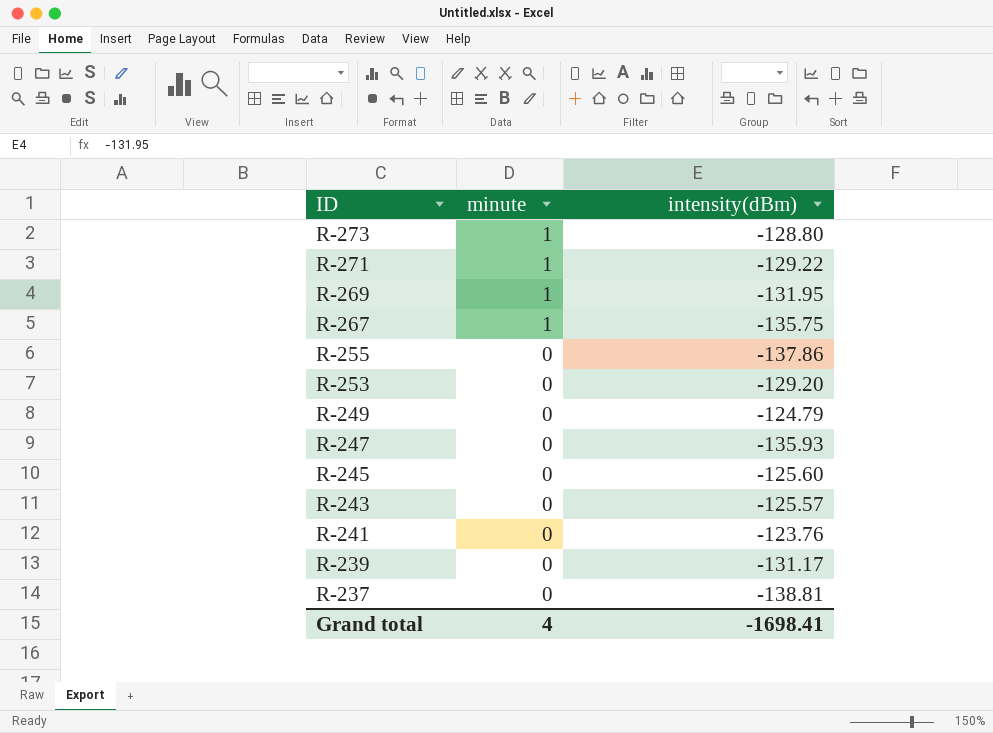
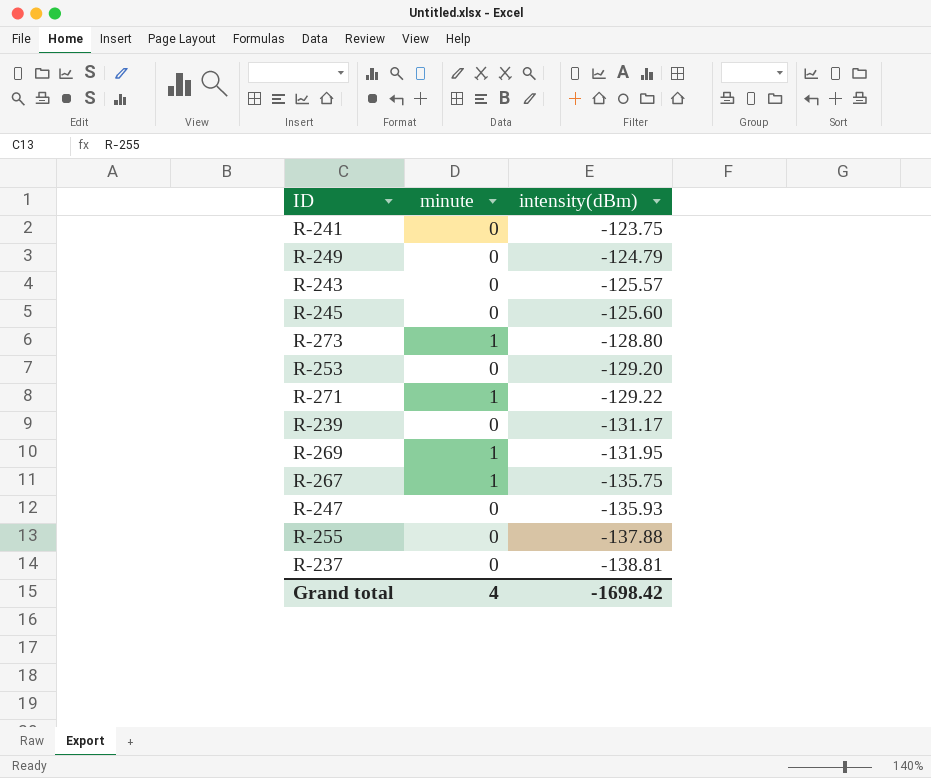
row order: ID descending -> intensity(dBm) descending
R-241 | intensity(dBm): -123.76 -> -123.75
R-255 | intensity(dBm): -137.86 -> -137.88
Grand total | intensity(dBm): -1698.41 -> -1698.42

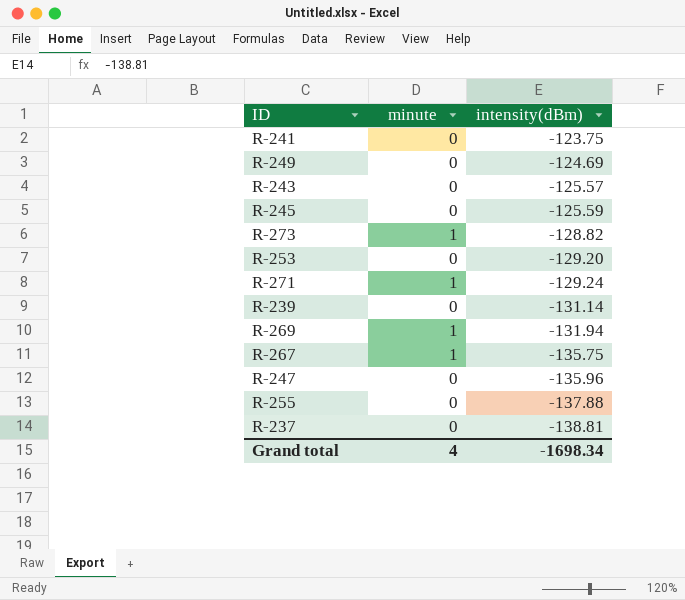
R-249 | intensity(dBm): -124.79 -> -124.69
R-245 | intensity(dBm): -125.60 -> -125.59
R-273 | intensity(dBm): -128.80 -> -128.82
R-271 | intensity(dBm): -129.22 -> -129.24
R-239 | intensity(dBm): -131.17 -> -131.14
R-269 | intensity(dBm): -131.95 -> -131.94
R-247 | intensity(dBm): -135.93 -> -135.96
Grand total | intensity(dBm): -1698.42 -> -1698.34

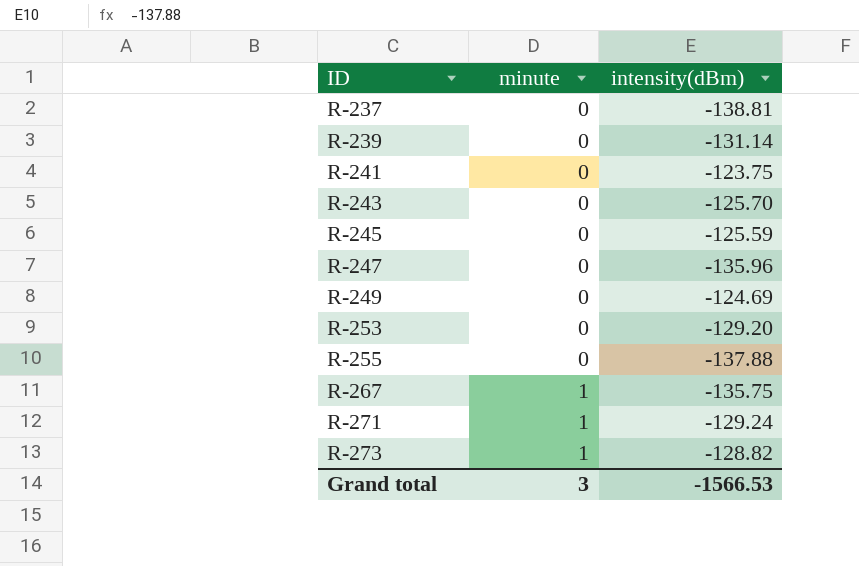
row order: intensity(dBm) descending -> ID ascending
row R-269: 1 | -131.94 -> none
R-243 | intensity(dBm): -125.57 -> -125.70
Grand total | minute: 4 -> 3
Grand total | intensity(dBm): -1698.34 -> -1566.53

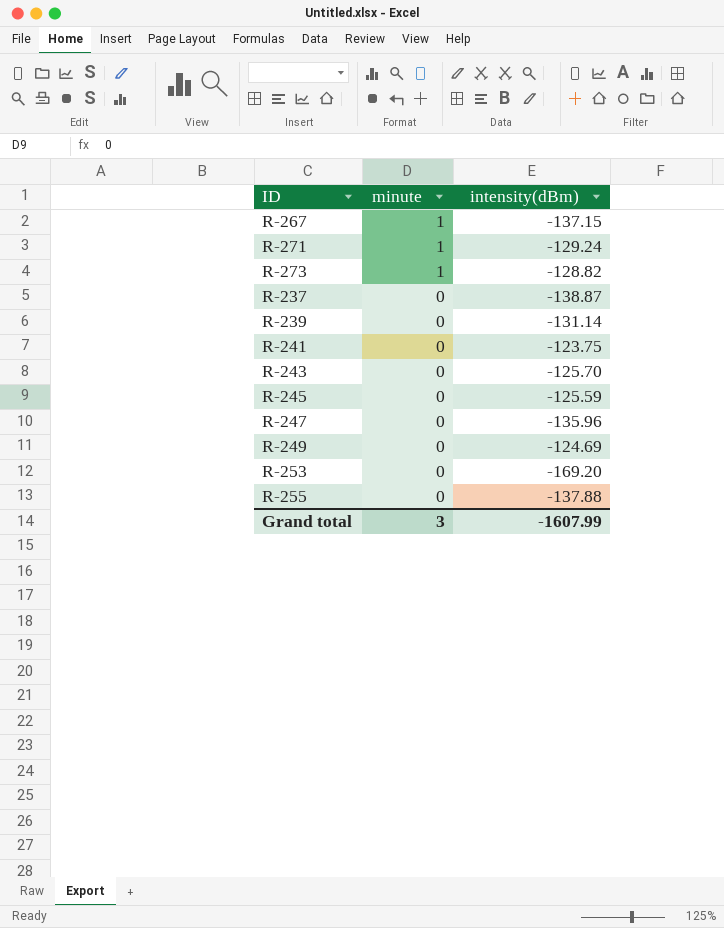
row order: ID ascending -> minute descending
R-267 | intensity(dBm): -135.75 -> -137.15
R-237 | intensity(dBm): -138.81 -> -138.87
R-253 | intensity(dBm): -129.20 -> -169.20
Grand total | intensity(dBm): -1566.53 -> -1607.99

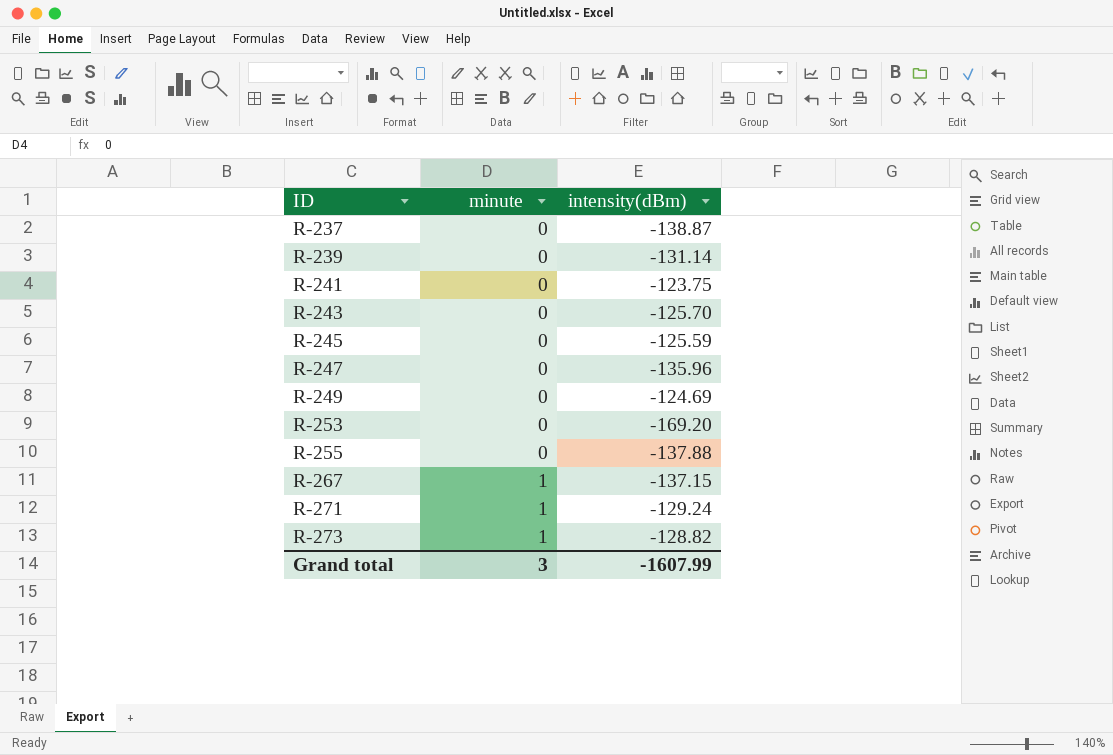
row order: minute descending -> ID ascending

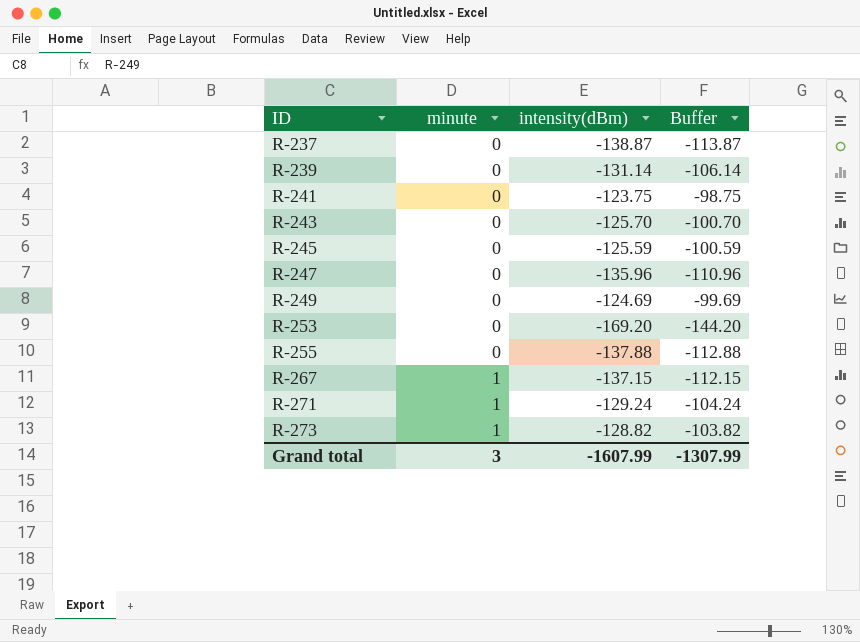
column Buffer | formula: none -> [intensity(dBm)] + 25

